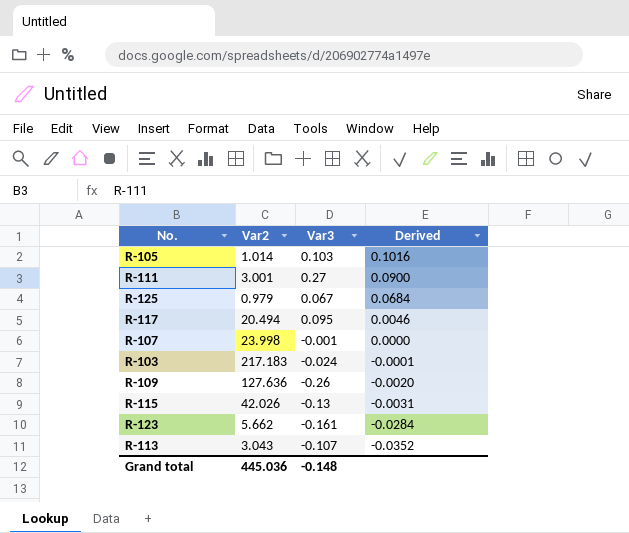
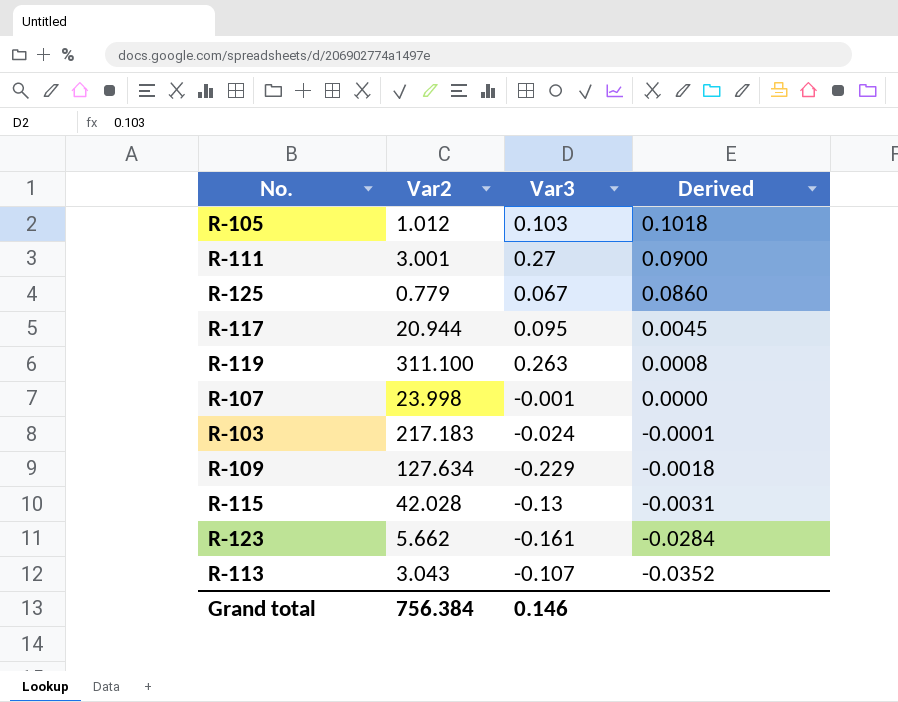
R-105 | Var2: 1.014 -> 1.012
R-105 | Derived: 0.1016 -> 0.1018
R-125 | Var2: 0.979 -> 0.779
R-125 | Derived: 0.0684 -> 0.0860
R-117 | Var2: 20.494 -> 20.944
R-117 | Derived: 0.0046 -> 0.0045
row R-119: none -> 311.100 | 0.263 | 0.0008
R-109 | Var2: 127.636 -> 127.634
R-109 | Var3: -0.26 -> -0.229
R-109 | Derived: -0.0020 -> -0.0018
R-115 | Var2: 42.026 -> 42.028
Grand total | Var2: 445.036 -> 756.384
Grand total | Var3: -0.148 -> 0.146

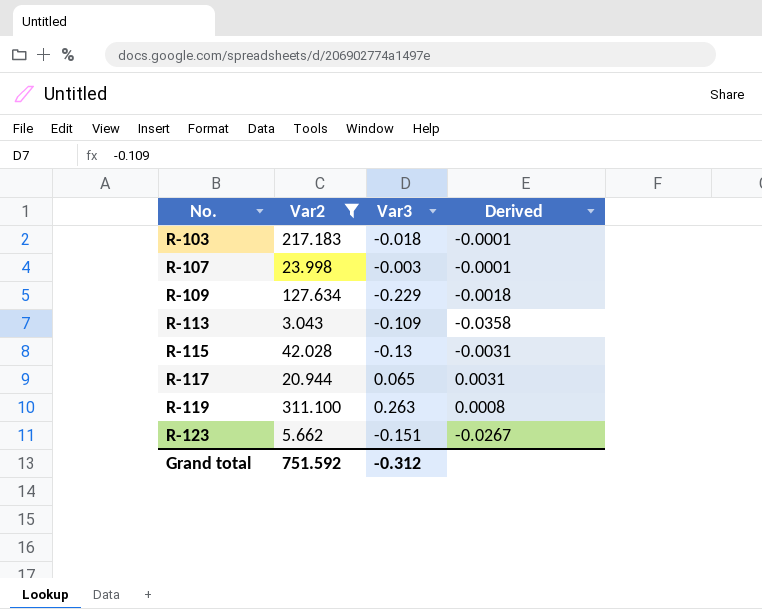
filter: none -> Var2 >= 3.043
row order: Derived descending -> No. ascending
R-103 | Var3: -0.024 -> -0.018
R-107 | Var3: -0.001 -> -0.003
R-107 | Derived: 0.0000 -> -0.0001
R-113 | Var3: -0.107 -> -0.109
R-113 | Derived: -0.0352 -> -0.0358
R-117 | Var3: 0.095 -> 0.065
R-117 | Derived: 0.0045 -> 0.0031
R-123 | Var3: -0.161 -> -0.151
R-123 | Derived: -0.0284 -> -0.0267
Grand total | Var2: 756.384 -> 751.592
Grand total | Var3: 0.146 -> -0.312

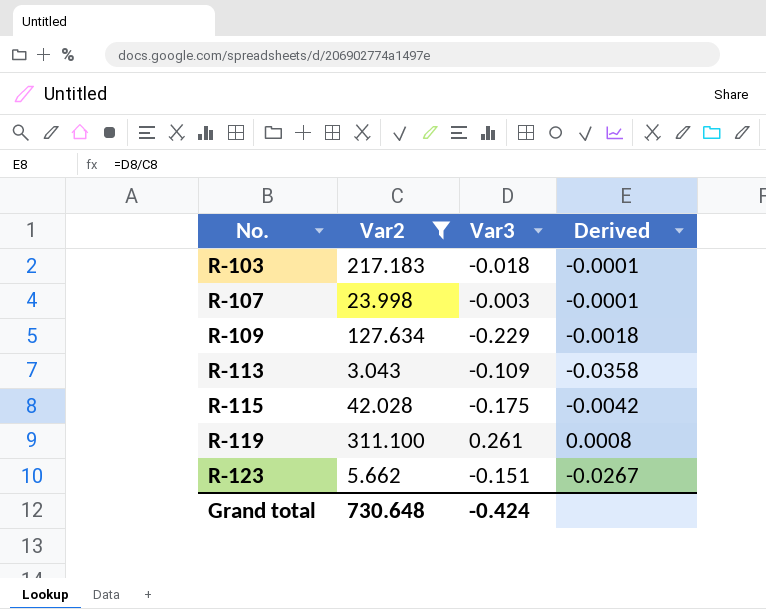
row R-117: 20.944 | 0.065 | 0.0031 -> none
R-115 | Var3: -0.13 -> -0.175
R-115 | Derived: -0.0031 -> -0.0042
R-119 | Var3: 0.263 -> 0.261
Grand total | Var2: 751.592 -> 730.648
Grand total | Var3: -0.312 -> -0.424

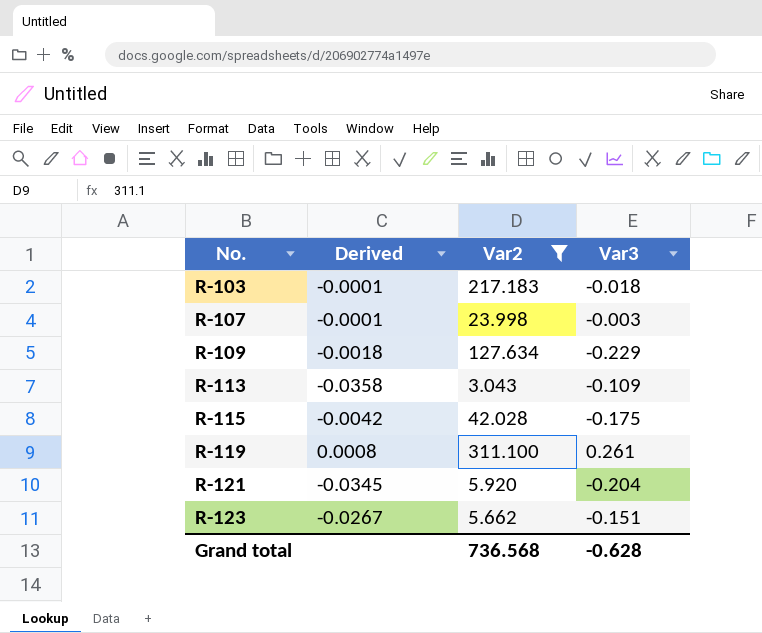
column Derived | position: 4 -> 2
row R-121: none -> -0.0345 | 5.920 | -0.204
Grand total | Var2: 730.648 -> 736.568
Grand total | Var3: -0.424 -> -0.628

